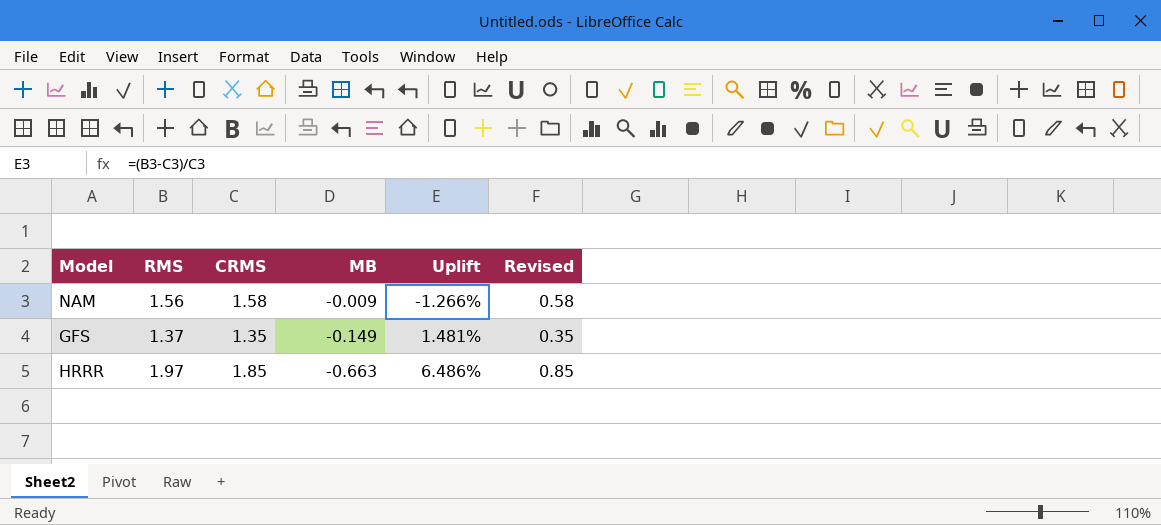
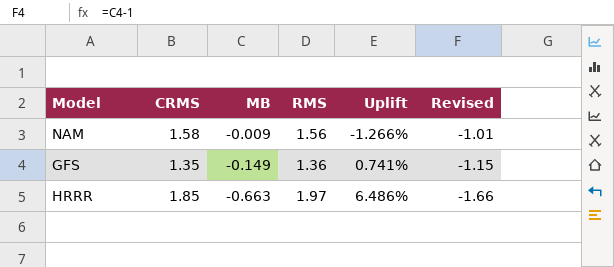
column RMS | position: 2 -> 4
column Revised | formula: [CRMS] - 1 -> [MB] - 1
GFS | RMS: 1.37 -> 1.36
GFS | Uplift: 1.481% -> 0.741%

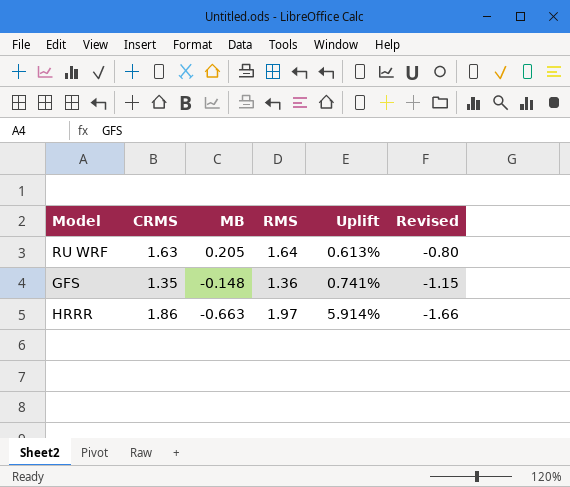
row NAM: 1.58 | -0.009 | 1.56 | -1.266% | -1.01 -> none
row RU WRF: none -> 1.63 | 0.205 | 1.64 | 0.613% | -0.80
GFS | MB: -0.149 -> -0.148
HRRR | CRMS: 1.85 -> 1.86
HRRR | Uplift: 6.486% -> 5.914%

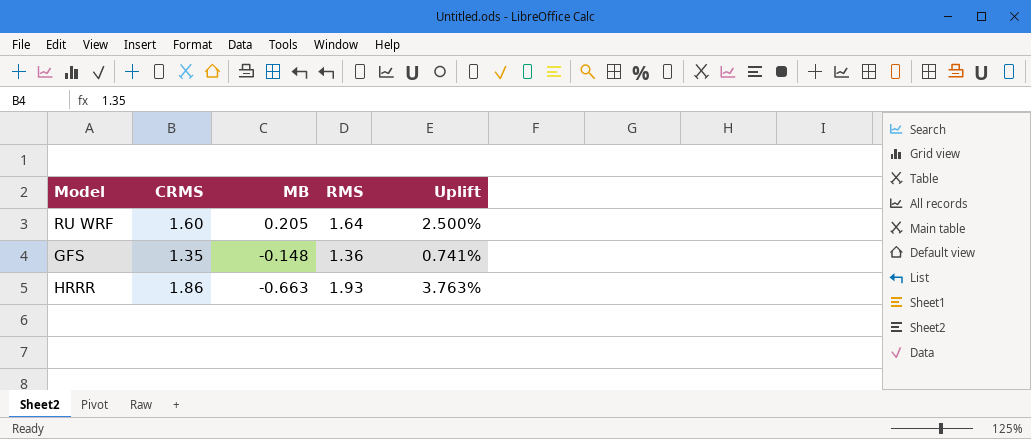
column Revised | formula: [MB] - 1 -> none
RU WRF | CRMS: 1.63 -> 1.60
RU WRF | Uplift: 0.613% -> 2.500%
HRRR | RMS: 1.97 -> 1.93
HRRR | Uplift: 5.914% -> 3.763%

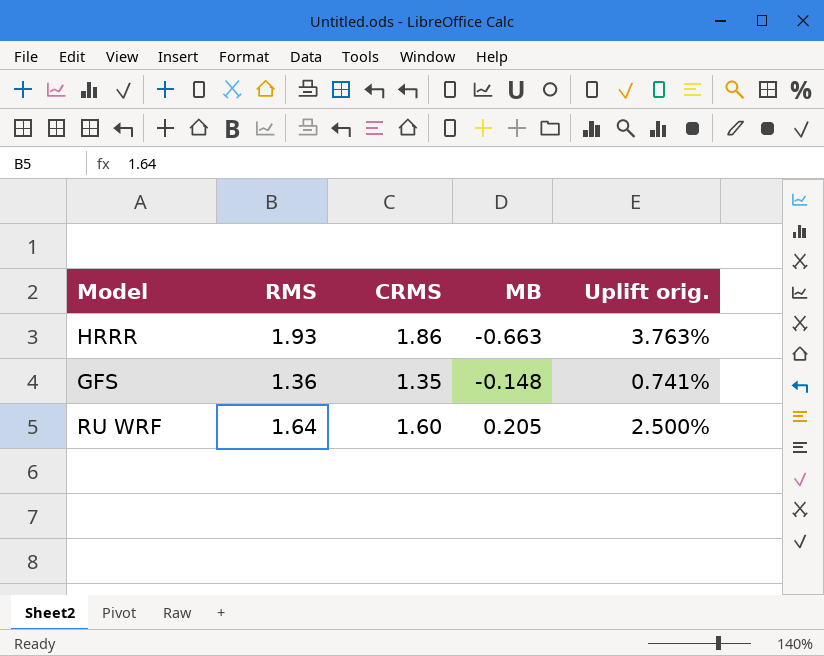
row order: MB descending -> MB ascending
column RMS | position: 4 -> 2
column name: Uplift -> Uplift orig.

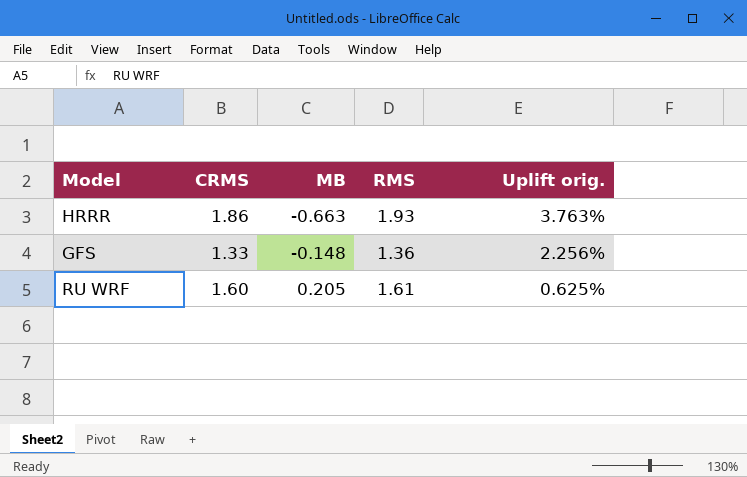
column RMS | position: 2 -> 4
GFS | CRMS: 1.35 -> 1.33
GFS | Uplift orig.: 0.741% -> 2.256%
RU WRF | RMS: 1.64 -> 1.61
RU WRF | Uplift orig.: 2.500% -> 0.625%

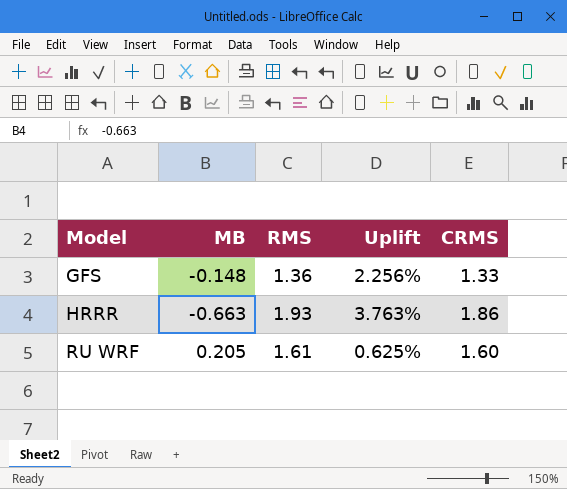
row order: MB ascending -> Model ascending
column name: Uplift orig. -> Uplift
column CRMS | position: 2 -> 5

